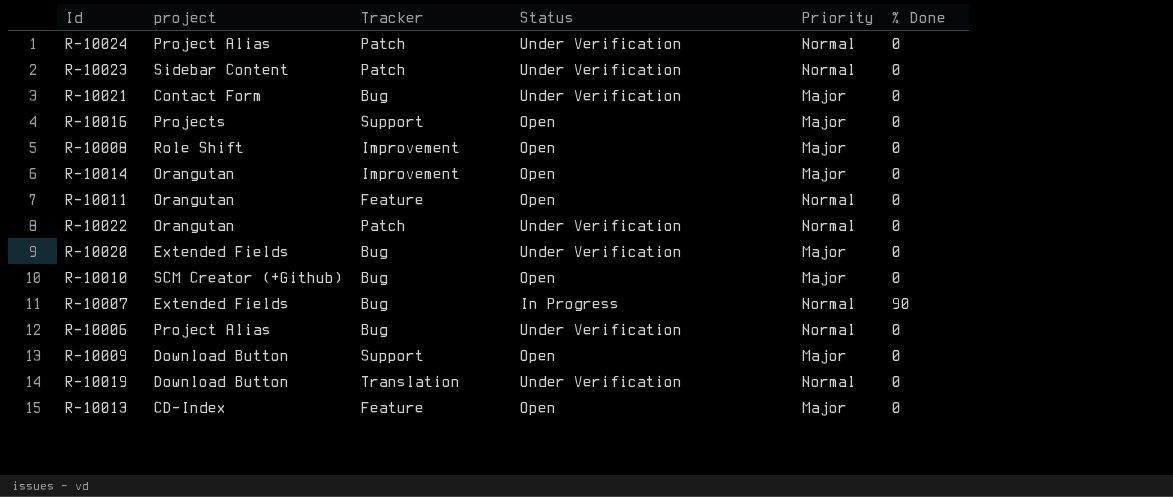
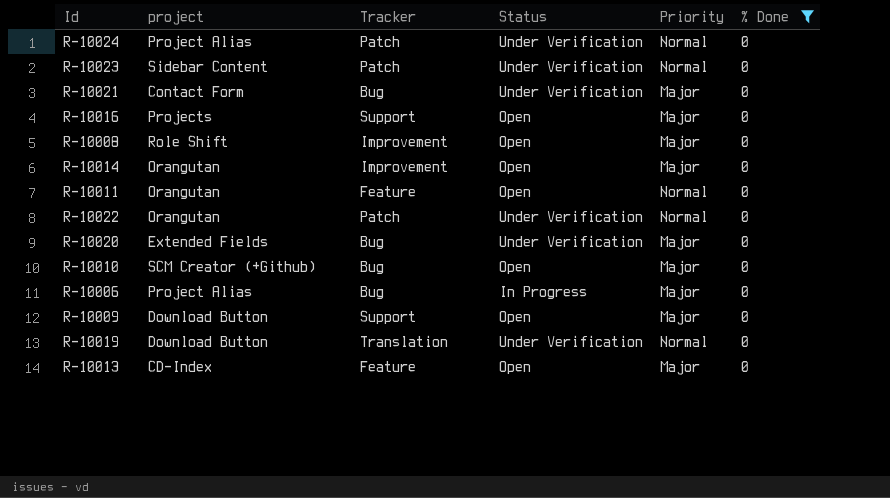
filter: none -> % Done = 0
R-10006 | Status: Under Verification -> In Progress
R-10006 | Priority: Normal -> Major

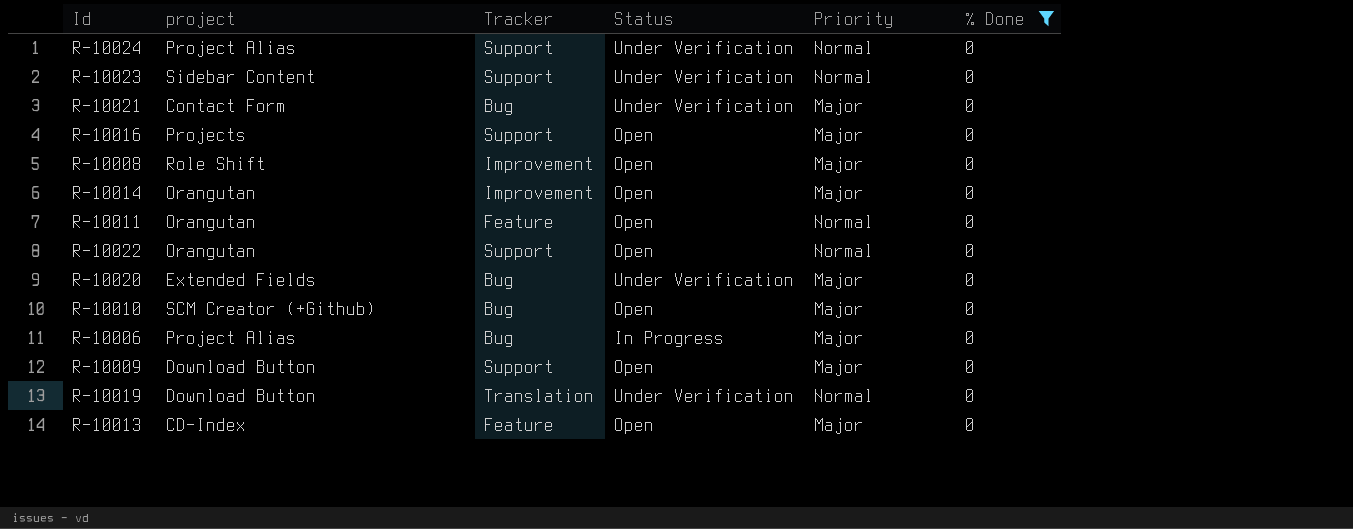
R-10024 | Tracker: Patch -> Support
R-10023 | Tracker: Patch -> Support
R-10022 | Tracker: Patch -> Support
R-10022 | Status: Under Verification -> Open

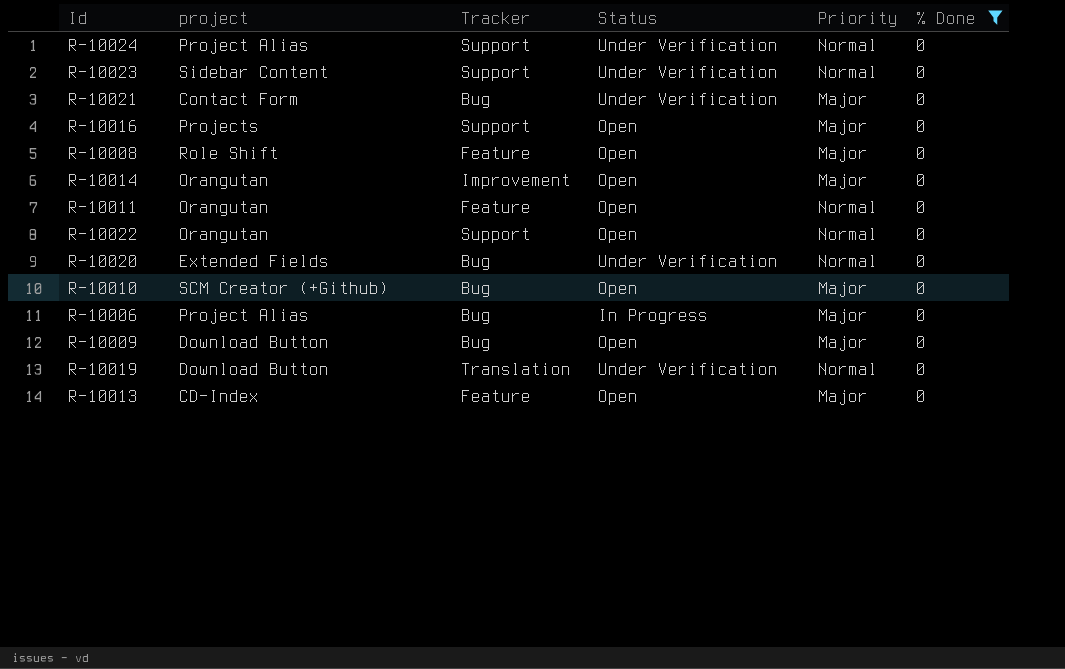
R-10008 | Tracker: Improvement -> Feature
R-10020 | Priority: Major -> Normal
R-10009 | Tracker: Support -> Bug

